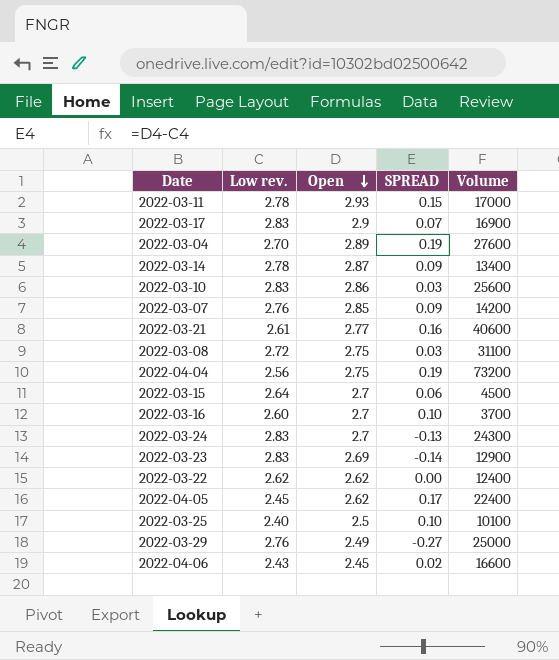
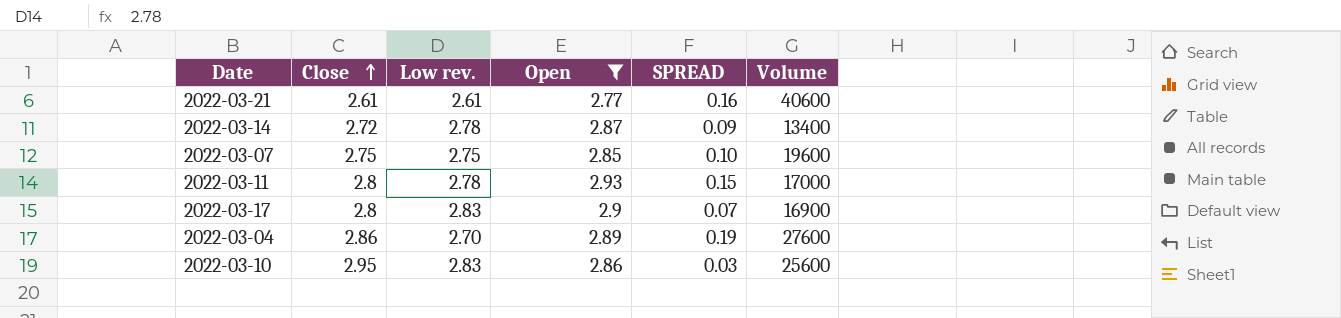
filter: none -> Open >= 2.77
row order: Open descending -> Close ascending
column Close | position: none -> 2
2022-03-07 | Low rev.: 2.76 -> 2.75
2022-03-07 | SPREAD: 0.09 -> 0.10
2022-03-07 | Volume: 14200 -> 19600

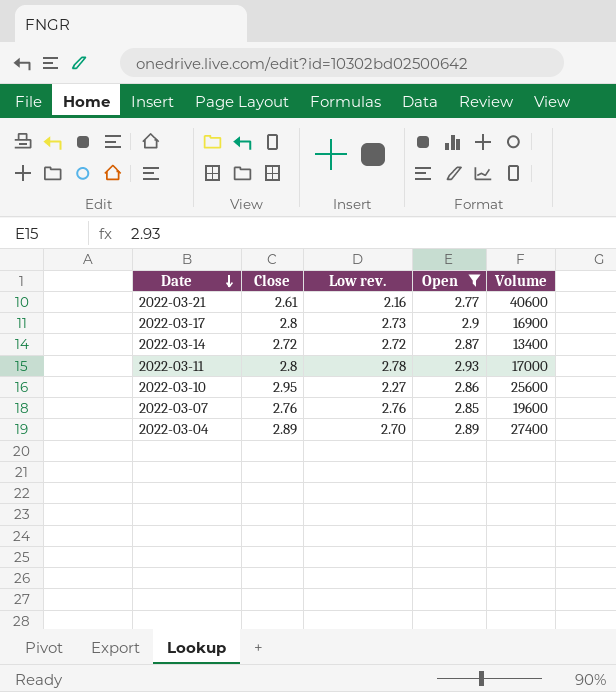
row order: Close ascending -> Date descending
column SPREAD | formula: [Open] - [Low rev.] -> none
2022-03-21 | Low rev.: 2.61 -> 2.16
2022-03-17 | Low rev.: 2.83 -> 2.73
2022-03-14 | Low rev.: 2.78 -> 2.72
2022-03-10 | Low rev.: 2.83 -> 2.27
2022-03-07 | Close: 2.75 -> 2.76
2022-03-07 | Low rev.: 2.75 -> 2.76
2022-03-04 | Close: 2.86 -> 2.89
2022-03-04 | Volume: 27600 -> 27400

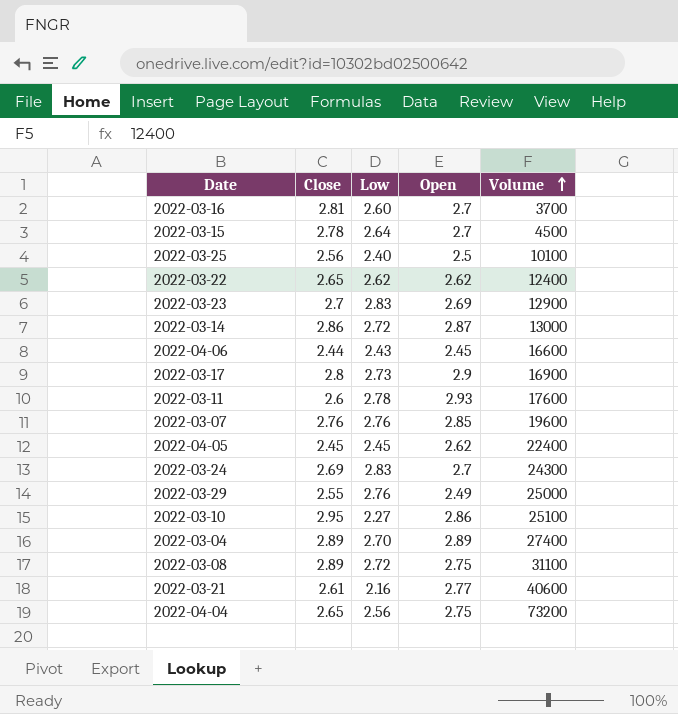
filter: Open >= 2.77 -> none
row order: Date descending -> Volume ascending
column name: Low rev. -> Low
2022-03-14 | Close: 2.72 -> 2.86
2022-03-14 | Volume: 13400 -> 13000
2022-03-11 | Close: 2.8 -> 2.6
2022-03-11 | Volume: 17000 -> 17600
2022-03-10 | Volume: 25600 -> 25100

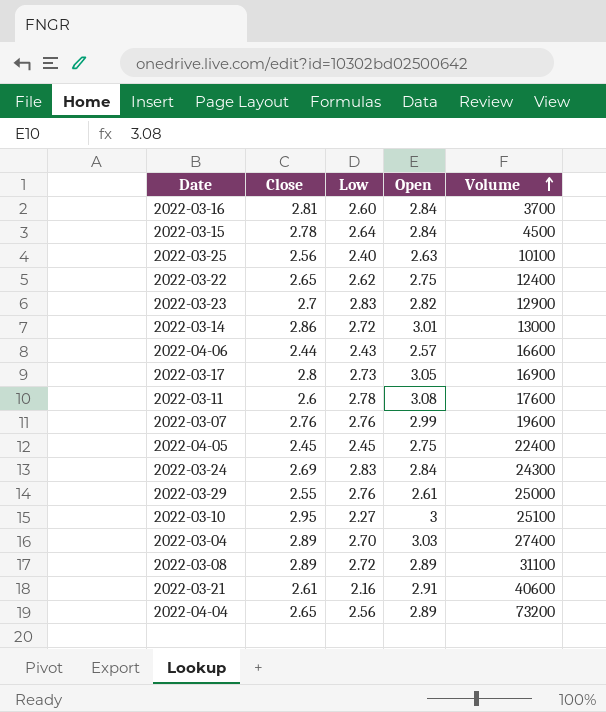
2022-03-16 | Open: 2.7 -> 2.84
2022-03-15 | Open: 2.7 -> 2.84
2022-03-25 | Open: 2.5 -> 2.63
2022-03-22 | Open: 2.62 -> 2.75
2022-03-23 | Open: 2.69 -> 2.82
2022-03-14 | Open: 2.87 -> 3.01
2022-04-06 | Open: 2.45 -> 2.57
2022-03-17 | Open: 2.9 -> 3.05
2022-03-11 | Open: 2.93 -> 3.08
2022-03-07 | Open: 2.85 -> 2.99
2022-04-05 | Open: 2.62 -> 2.75
2022-03-24 | Open: 2.7 -> 2.84
2022-03-29 | Open: 2.49 -> 2.61
2022-03-10 | Open: 2.86 -> 3
2022-03-04 | Open: 2.89 -> 3.03
2022-03-08 | Open: 2.75 -> 2.89
2022-03-21 | Open: 2.77 -> 2.91
2022-04-04 | Open: 2.75 -> 2.89

